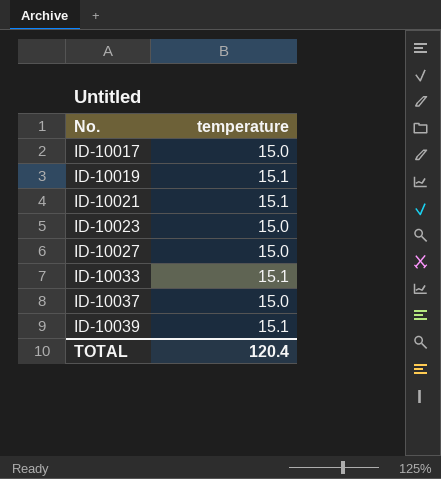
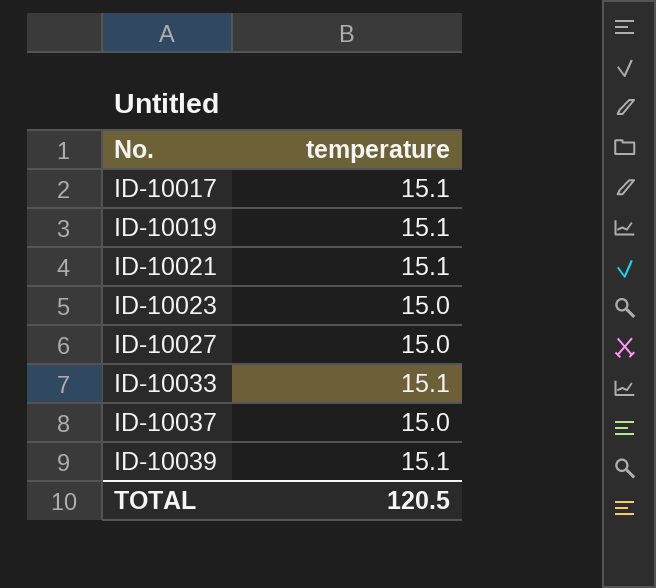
ID-10017 | temperature: 15.0 -> 15.1
TOTAL | temperature: 120.4 -> 120.5

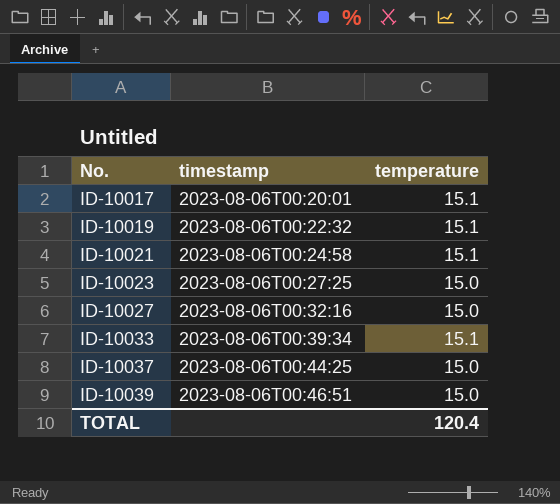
column timestamp | position: none -> 2
ID-10039 | temperature: 15.1 -> 15.0
TOTAL | temperature: 120.5 -> 120.4

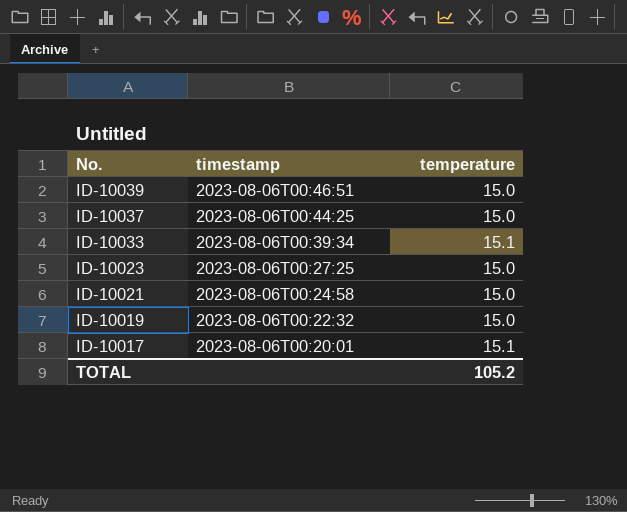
row order: No. ascending -> No. descending
row ID-10027: 2023-08-06T00:32:16 | 15.0 -> none
ID-10021 | temperature: 15.1 -> 15.0
ID-10019 | temperature: 15.1 -> 15.0
TOTAL | temperature: 120.4 -> 105.2

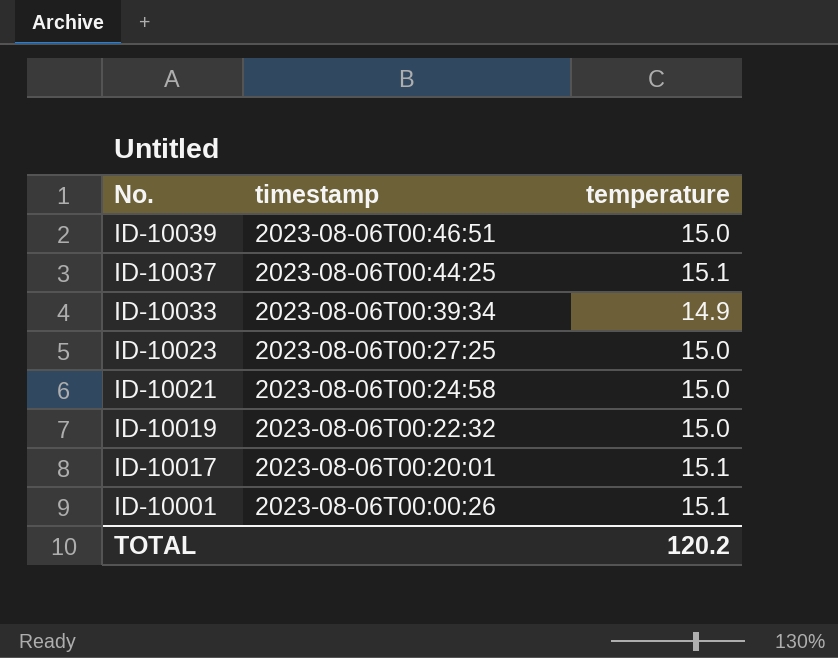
ID-10037 | temperature: 15.0 -> 15.1
ID-10033 | temperature: 15.1 -> 14.9
row ID-10001: none -> 2023-08-06T00:00:26 | 15.1
TOTAL | temperature: 105.2 -> 120.2

